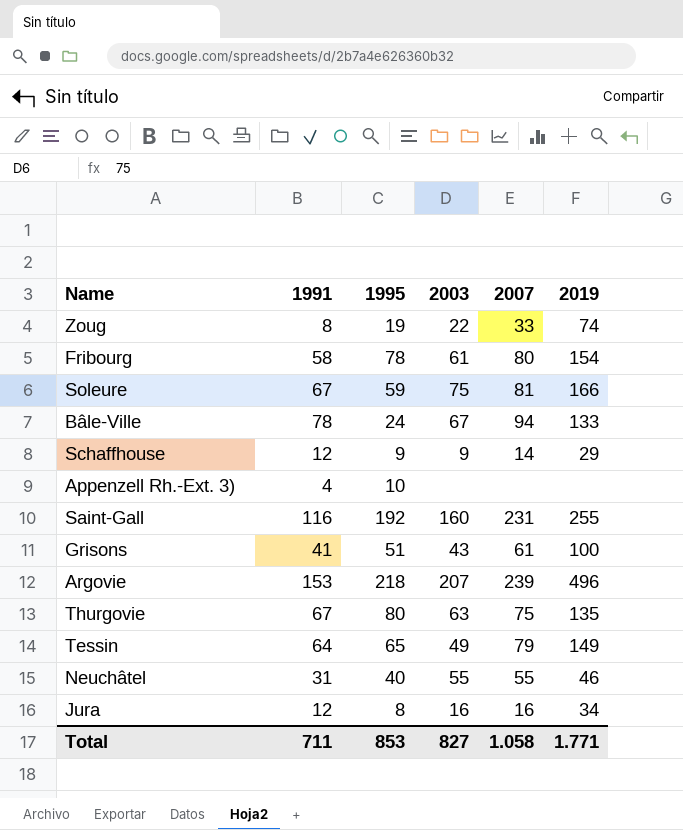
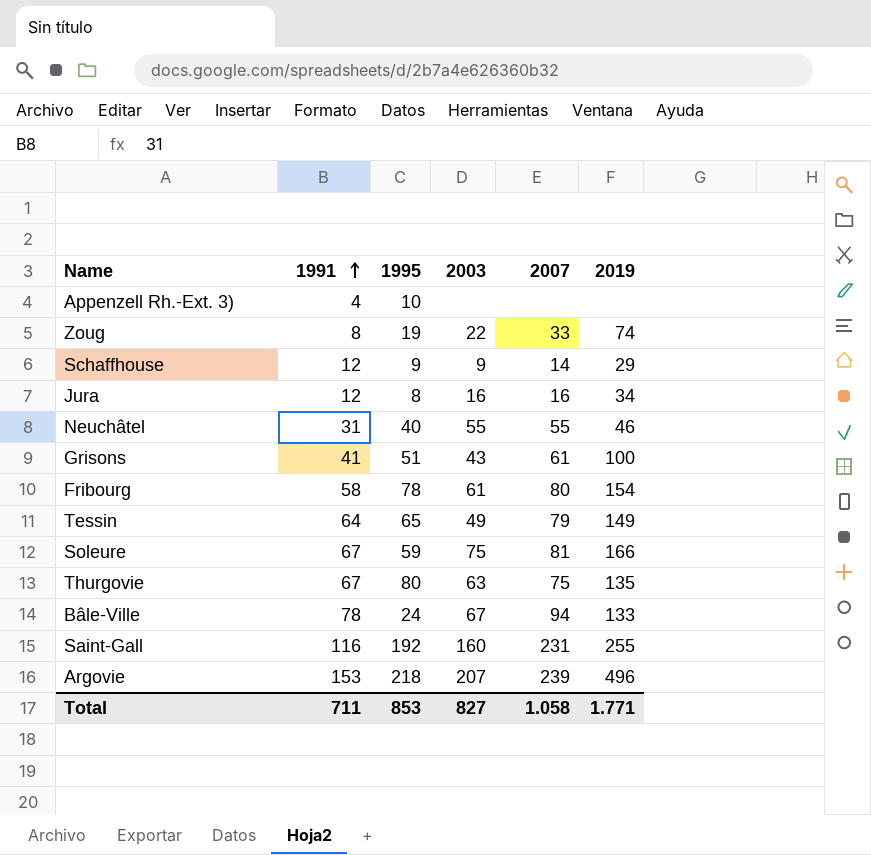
row order: none -> 1991 ascending

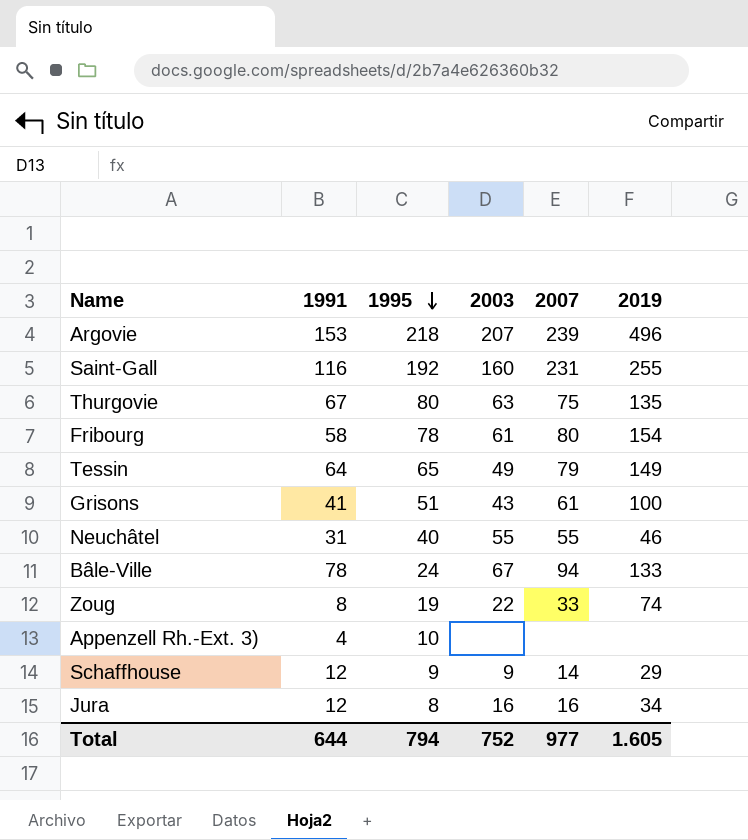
row order: 1991 ascending -> 1995 descending
row Soleure: 67 | 59 | 75 | 81 | 166 -> none
Total | 1991: 711 -> 644
Total | 1995: 853 -> 794
Total | 2003: 827 -> 752
Total | 2007: 1.058 -> 977
Total | 2019: 1.771 -> 1.605

